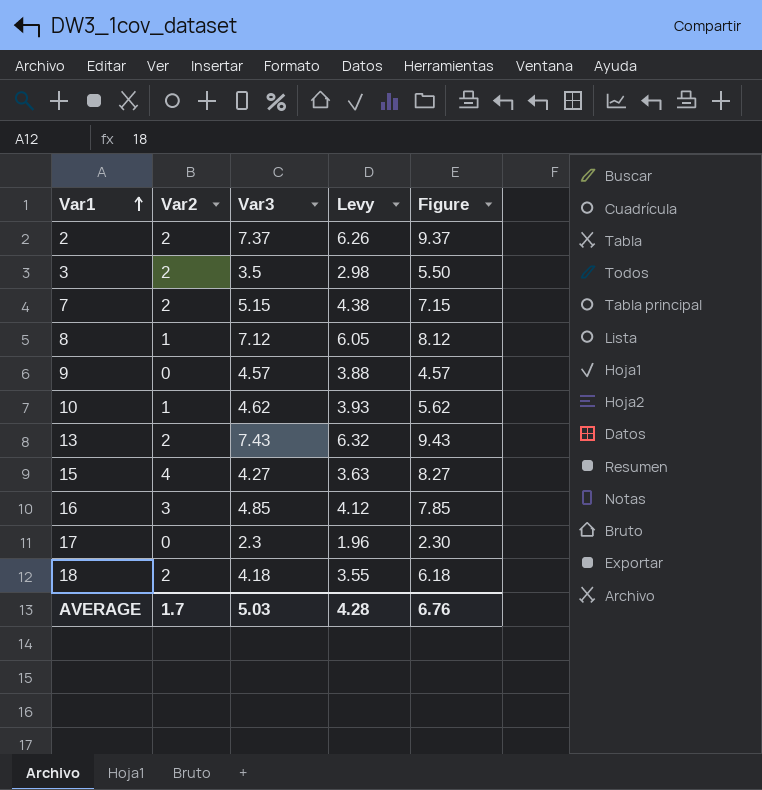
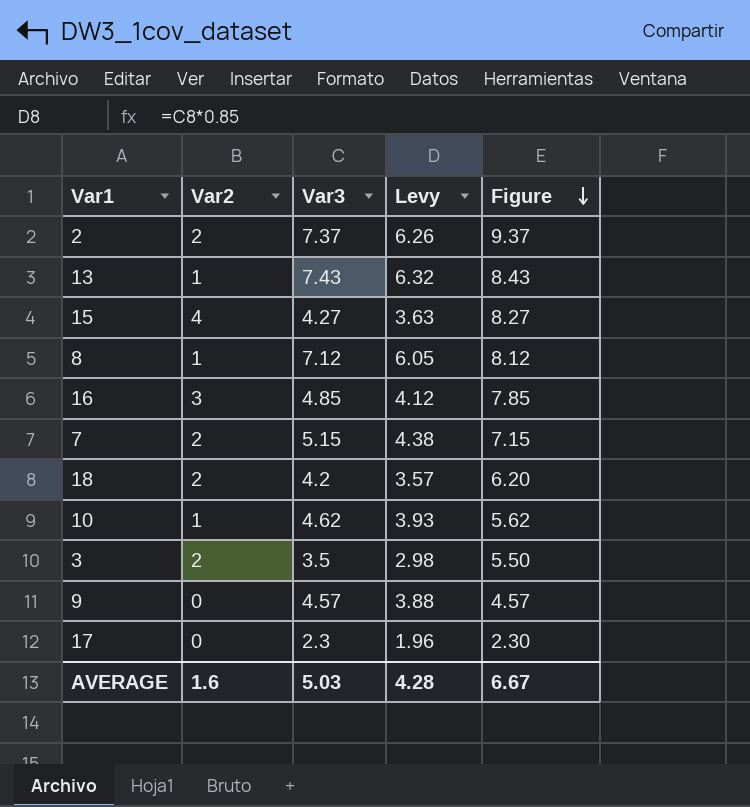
row order: Var1 ascending -> Figure descending
13 | Var2: 2 -> 1
13 | Figure: 9.43 -> 8.43
18 | Var3: 4.18 -> 4.2
18 | Levy: 3.55 -> 3.57
18 | Figure: 6.18 -> 6.20
AVERAGE | Var2: 1.7 -> 1.6
AVERAGE | Figure: 6.76 -> 6.67

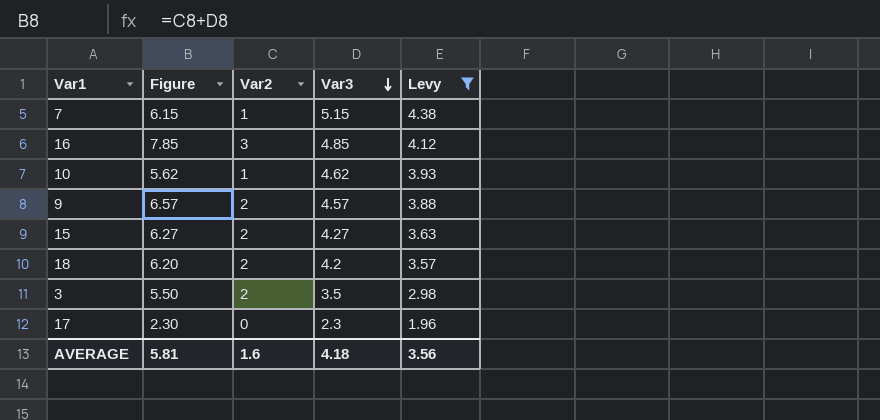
filter: none -> Levy <= 4.38
row order: Figure descending -> Var3 descending
column Figure | position: 5 -> 2
7 | Figure: 7.15 -> 6.15
7 | Var2: 2 -> 1
9 | Figure: 4.57 -> 6.57
9 | Var2: 0 -> 2
15 | Figure: 8.27 -> 6.27
15 | Var2: 4 -> 2
AVERAGE | Figure: 6.67 -> 5.81
AVERAGE | Var3: 5.03 -> 4.18
AVERAGE | Levy: 4.28 -> 3.56

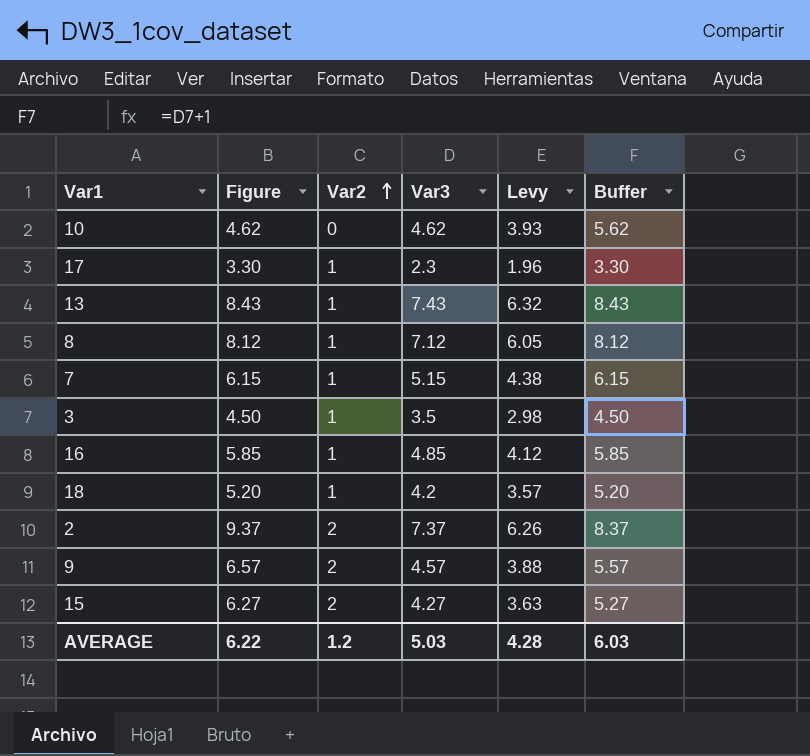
filter: Levy <= 4.38 -> none
row order: Var3 descending -> Var2 ascending
column Buffer | formula: none -> [Var3] + 1
10 | Figure: 5.62 -> 4.62
10 | Var2: 1 -> 0
17 | Figure: 2.30 -> 3.30
17 | Var2: 0 -> 1
3 | Figure: 5.50 -> 4.50
3 | Var2: 2 -> 1
16 | Figure: 7.85 -> 5.85
16 | Var2: 3 -> 1
18 | Figure: 6.20 -> 5.20
18 | Var2: 2 -> 1
AVERAGE | Figure: 5.81 -> 6.22
AVERAGE | Var2: 1.6 -> 1.2
AVERAGE | Var3: 4.18 -> 5.03
AVERAGE | Levy: 3.56 -> 4.28

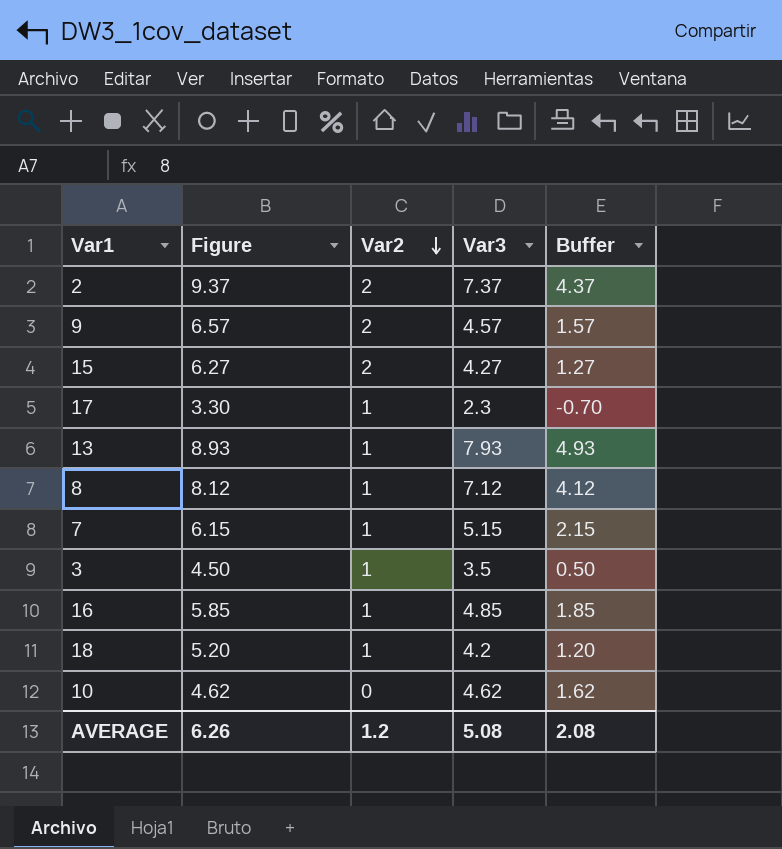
row order: Var2 ascending -> Var2 descending
column Levy | formula: [Var3] * 0.85 -> none
column Buffer | formula: [Var3] + 1 -> [Var3] - 3
13 | Figure: 8.43 -> 8.93
13 | Var3: 7.43 -> 7.93
AVERAGE | Figure: 6.22 -> 6.26
AVERAGE | Var3: 5.03 -> 5.08
AVERAGE | Buffer: 6.03 -> 2.08

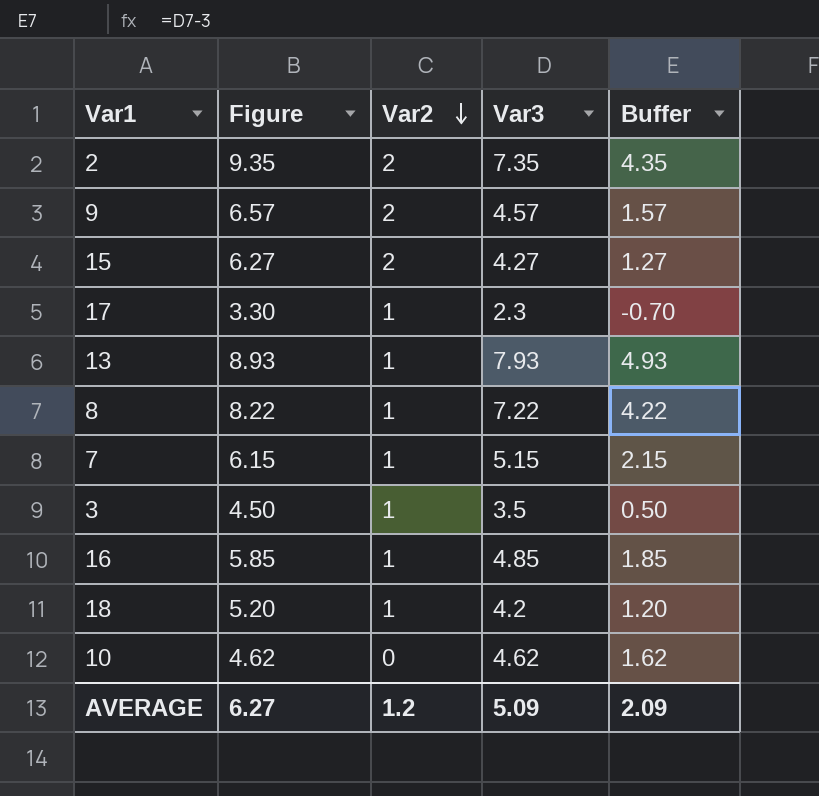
2 | Figure: 9.37 -> 9.35
2 | Var3: 7.37 -> 7.35
2 | Buffer: 4.37 -> 4.35
8 | Figure: 8.12 -> 8.22
8 | Var3: 7.12 -> 7.22
8 | Buffer: 4.12 -> 4.22
AVERAGE | Figure: 6.26 -> 6.27
AVERAGE | Var3: 5.08 -> 5.09
AVERAGE | Buffer: 2.08 -> 2.09

